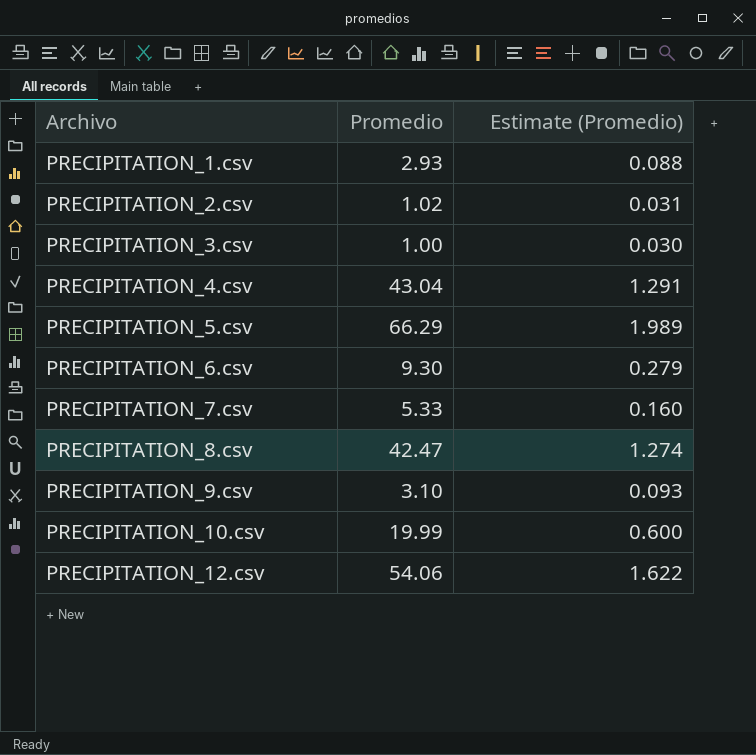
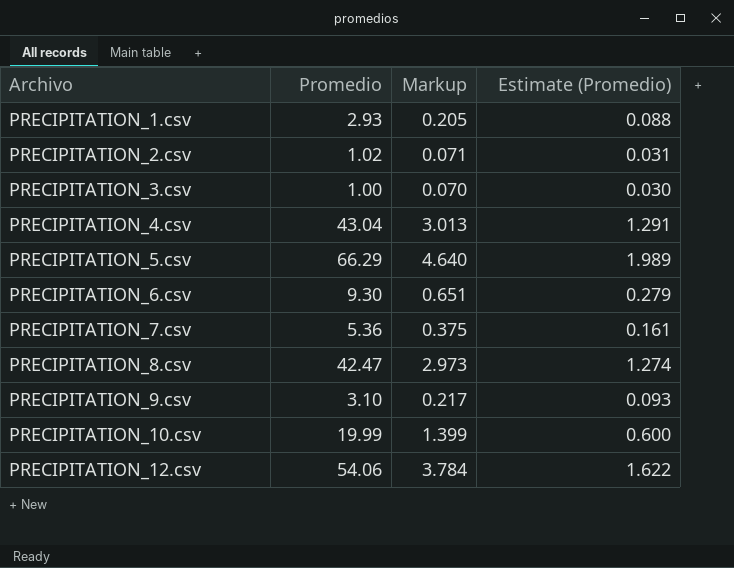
column Markup | formula: none -> [Promedio] * 0.07
PRECIPITATION_7.csv | Promedio: 5.33 -> 5.36
PRECIPITATION_7.csv | Estimate (Promedio): 0.160 -> 0.161

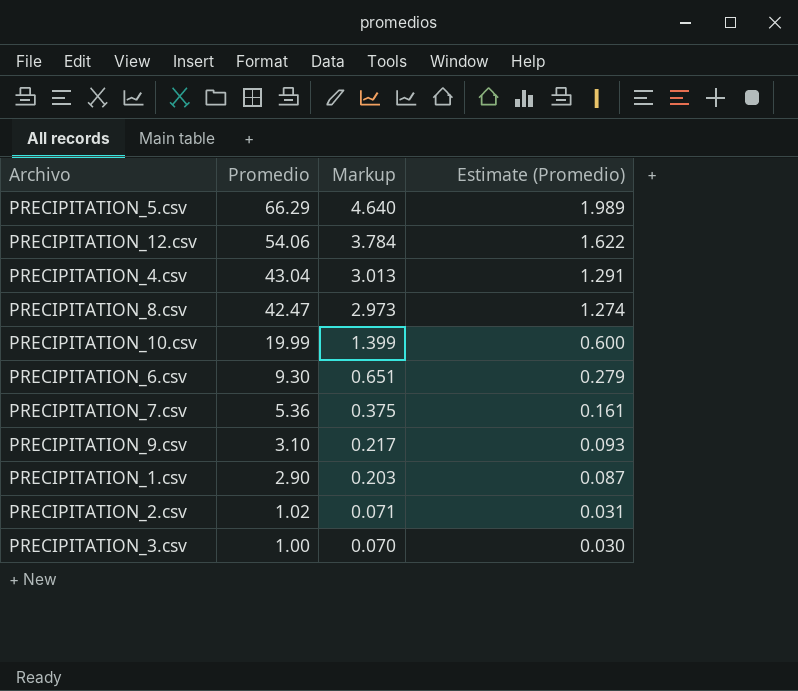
row order: Archivo ascending -> Promedio descending
PRECIPITATION_1.csv | Promedio: 2.93 -> 2.90
PRECIPITATION_1.csv | Markup: 0.205 -> 0.203
PRECIPITATION_1.csv | Estimate (Promedio): 0.088 -> 0.087

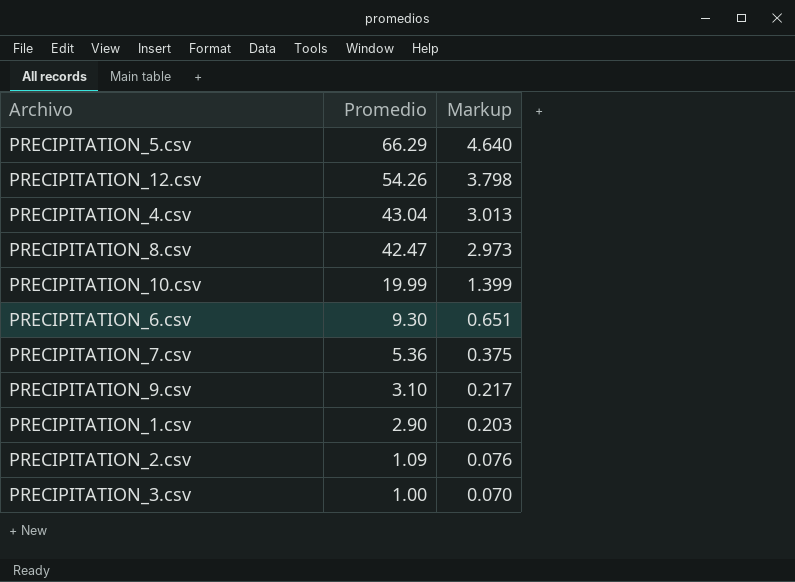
column Estimate (Promedio) | formula: [Promedio] * 0.03 -> none
PRECIPITATION_12.csv | Promedio: 54.06 -> 54.26
PRECIPITATION_12.csv | Markup: 3.784 -> 3.798
PRECIPITATION_2.csv | Promedio: 1.02 -> 1.09
PRECIPITATION_2.csv | Markup: 0.071 -> 0.076

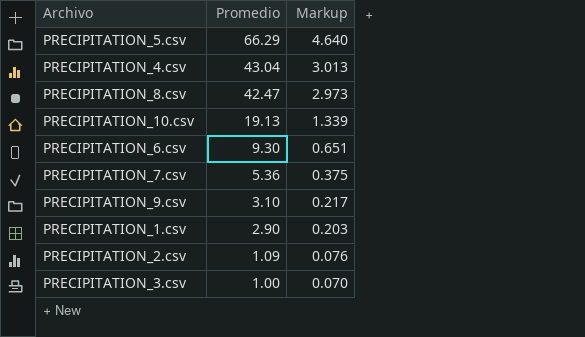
row PRECIPITATION_12.csv: 54.26 | 3.798 -> none
PRECIPITATION_10.csv | Promedio: 19.99 -> 19.13
PRECIPITATION_10.csv | Markup: 1.399 -> 1.339

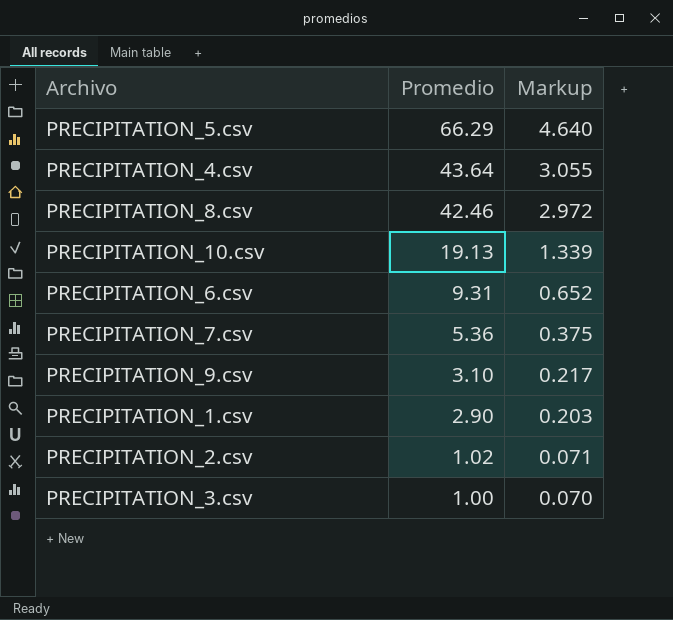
PRECIPITATION_4.csv | Promedio: 43.04 -> 43.64
PRECIPITATION_4.csv | Markup: 3.013 -> 3.055
PRECIPITATION_8.csv | Promedio: 42.47 -> 42.46
PRECIPITATION_8.csv | Markup: 2.973 -> 2.972
PRECIPITATION_6.csv | Promedio: 9.30 -> 9.31
PRECIPITATION_6.csv | Markup: 0.651 -> 0.652
PRECIPITATION_2.csv | Promedio: 1.09 -> 1.02
PRECIPITATION_2.csv | Markup: 0.076 -> 0.071

